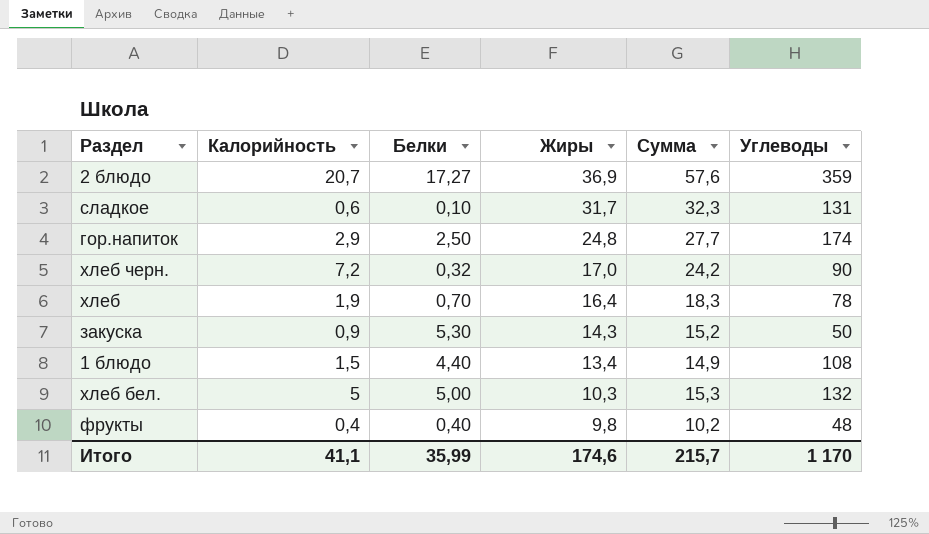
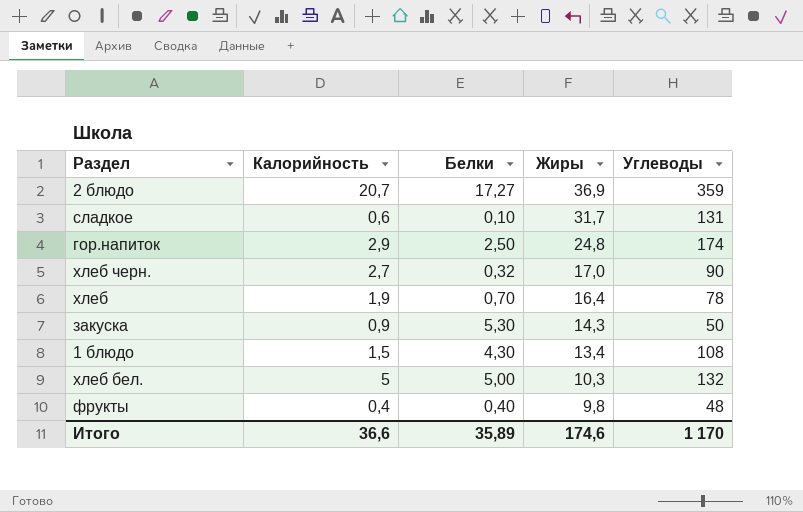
column Сумма | formula: [Калорийность] + [Жиры] -> none
хлеб черн. | Калорийность: 7,2 -> 2,7
1 блюдо | Белки: 4,40 -> 4,30
Итого | Калорийность: 41,1 -> 36,6
Итого | Белки: 35,99 -> 35,89

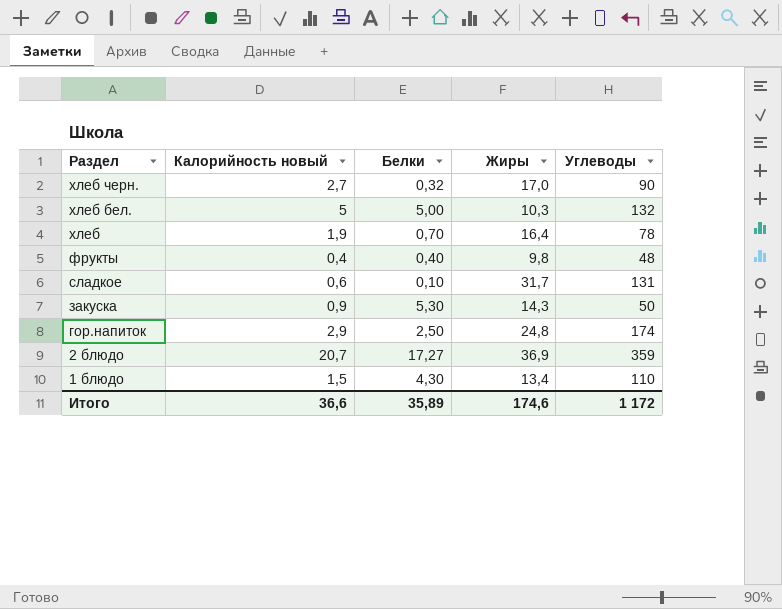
row order: Жиры descending -> Раздел descending
column name: Калорийность -> Калорийность новый
1 блюдо | Углеводы: 108 -> 110
Итого | Углеводы: 1 170 -> 1 172

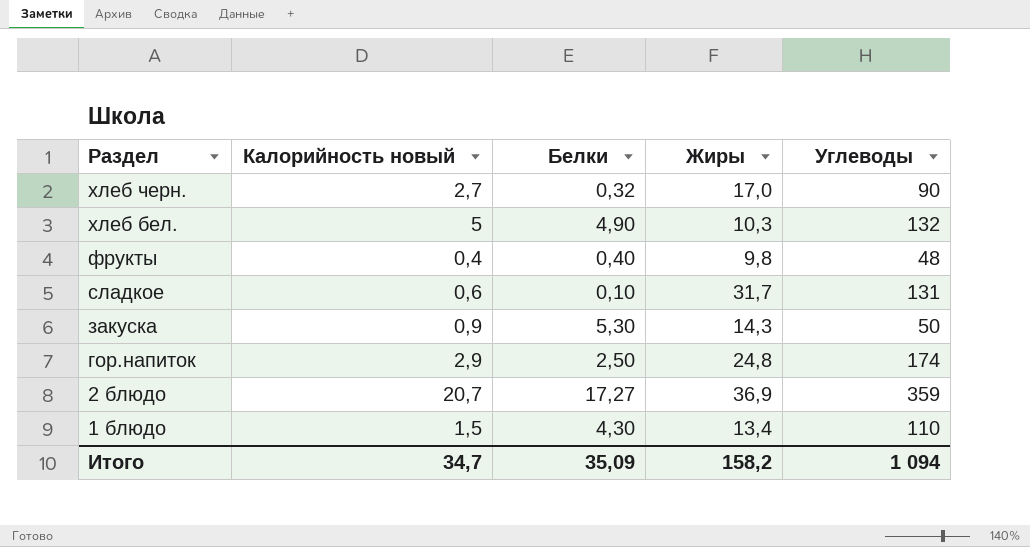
row хлеб: 1,9 | 0,70 | 16,4 | 78 -> none
хлеб бел. | Белки: 5,00 -> 4,90
Итого | Калорийность новый: 36,6 -> 34,7
Итого | Белки: 35,89 -> 35,09
Итого | Жиры: 174,6 -> 158,2
Итого | Углеводы: 1 172 -> 1 094

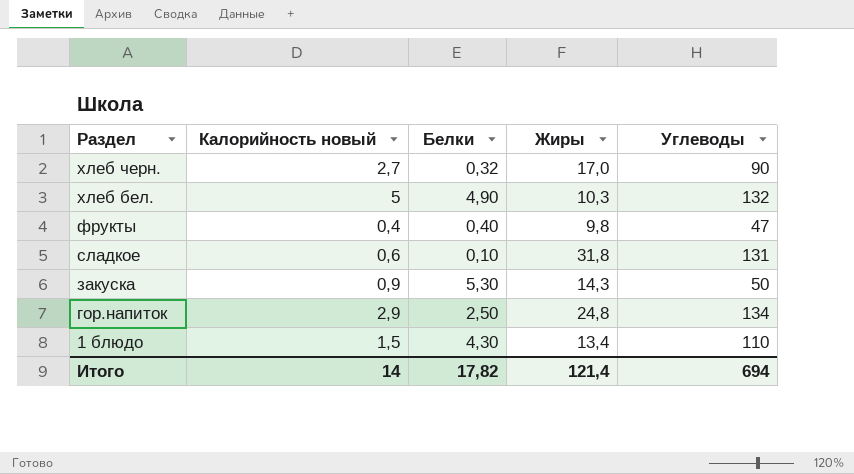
row 2 блюдо: 20,7 | 17,27 | 36,9 | 359 -> none
фрукты | Углеводы: 48 -> 47
сладкое | Жиры: 31,7 -> 31,8
гор.напиток | Углеводы: 174 -> 134
Итого | Калорийность новый: 34,7 -> 14
Итого | Белки: 35,09 -> 17,82
Итого | Жиры: 158,2 -> 121,4
Итого | Углеводы: 1 094 -> 694

